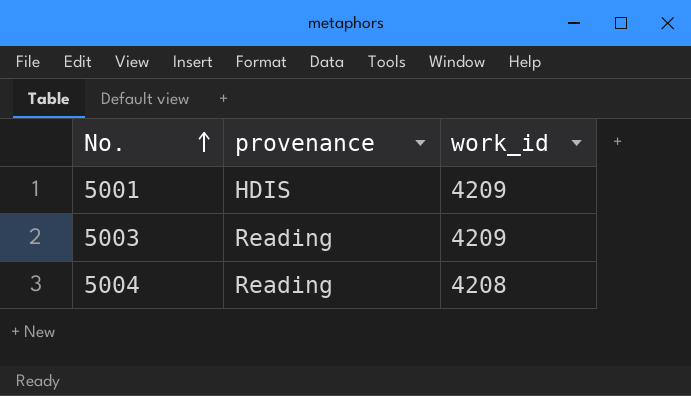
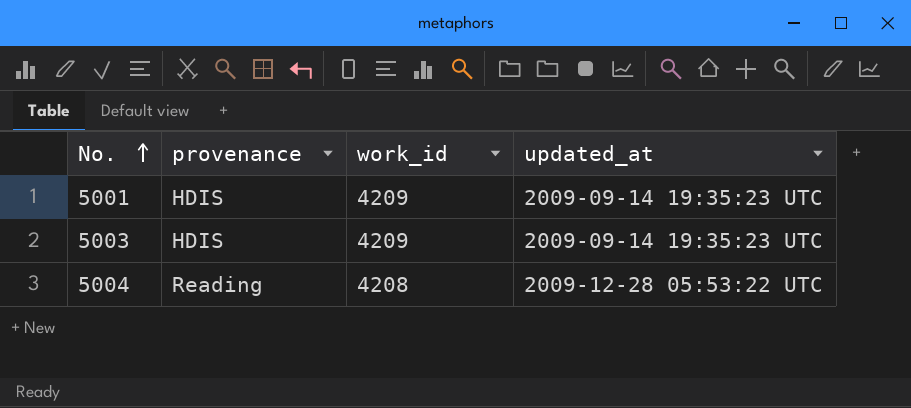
column updated_at | position: none -> 4
5003 | provenance: Reading -> HDIS

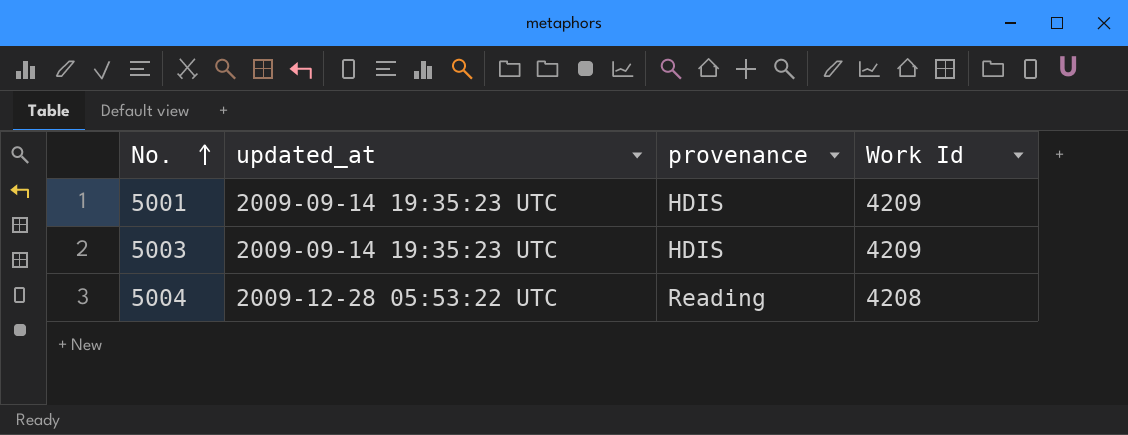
column updated_at | position: 4 -> 2
column name: work_id -> Work Id

